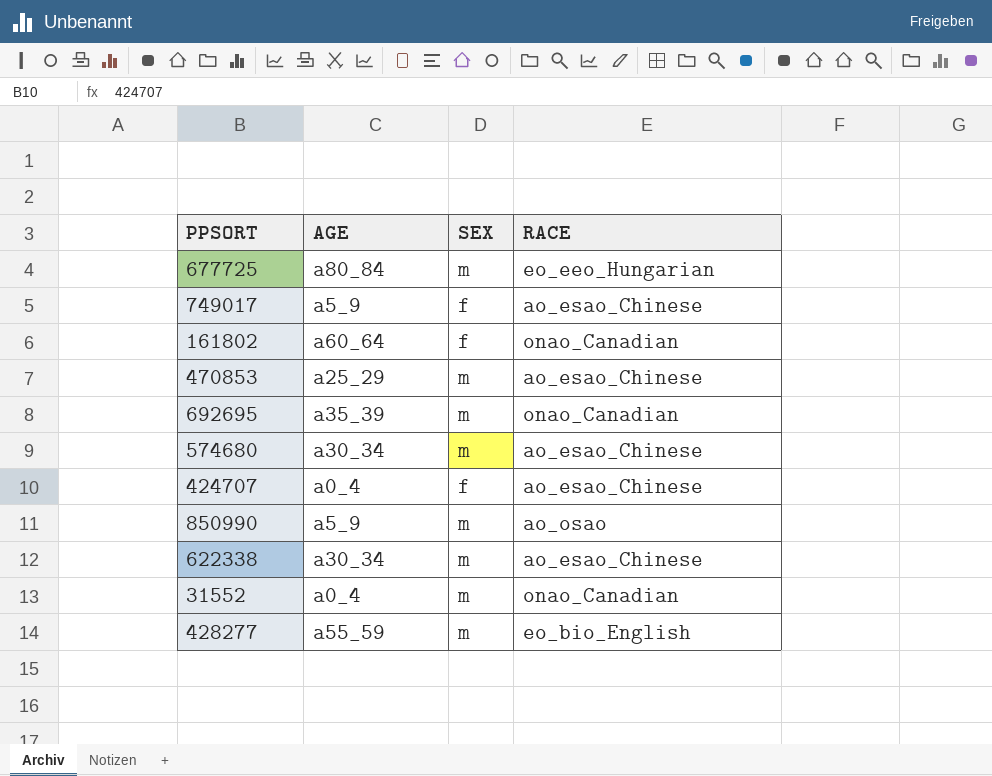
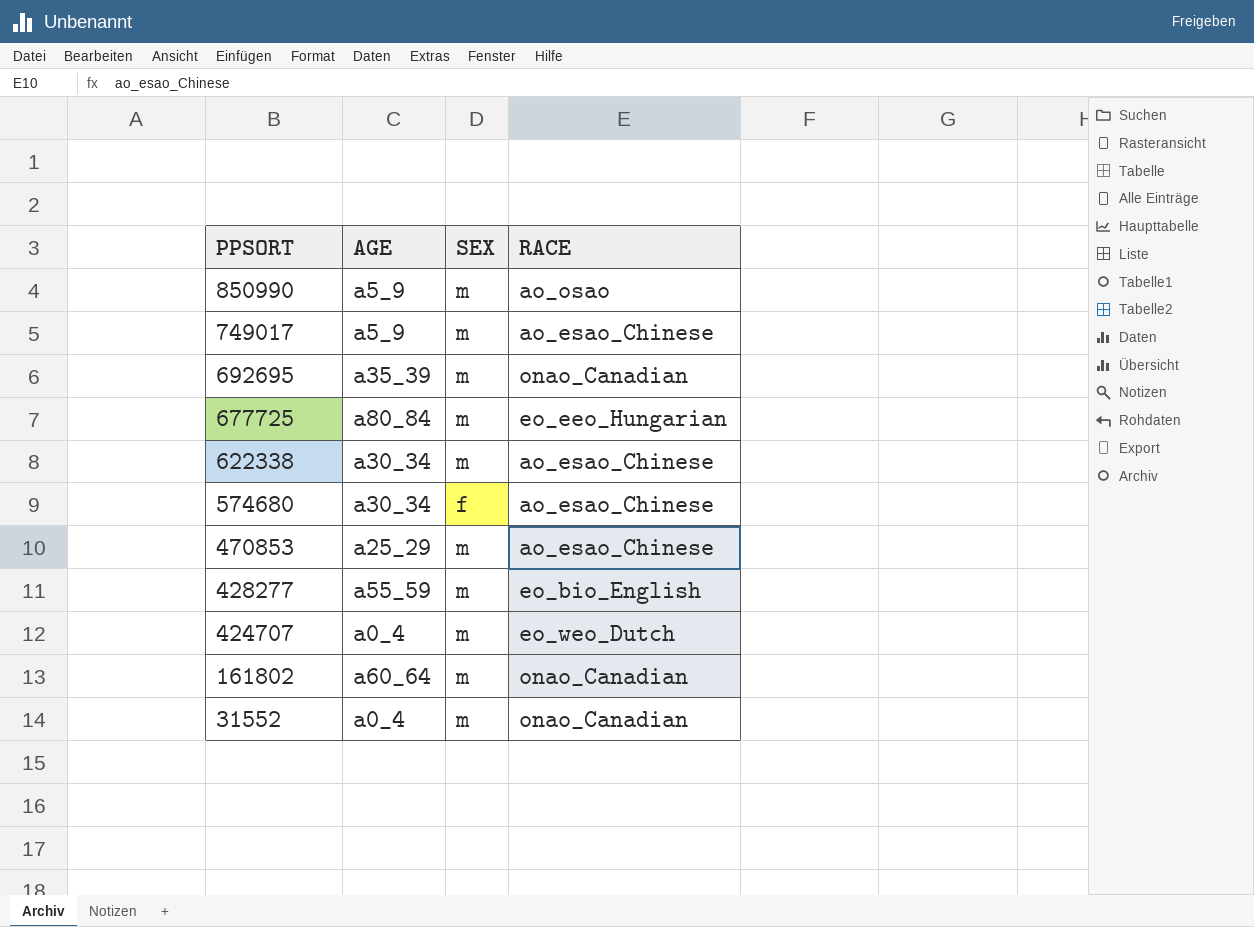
row order: none -> PPSORT descending
749017 | SEX: f -> m
574680 | SEX: m -> f
424707 | SEX: f -> m
424707 | RACE: ao_esao_Chinese -> eo_weo_Dutch
161802 | SEX: f -> m

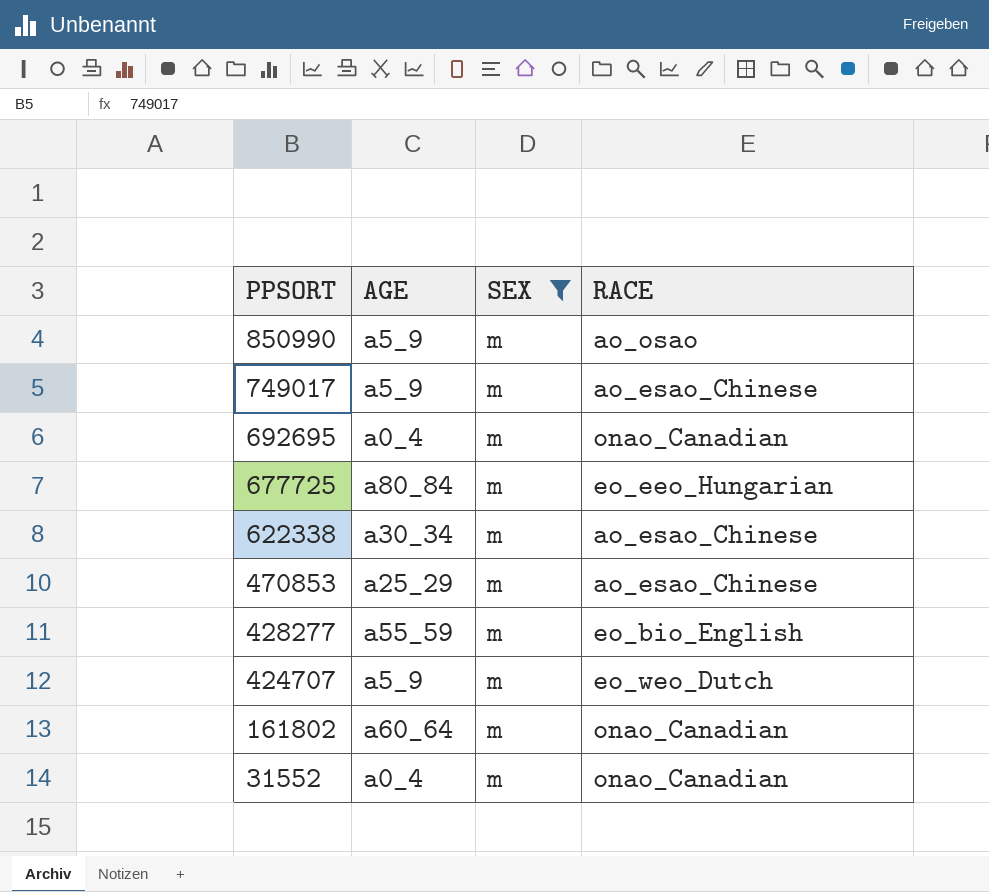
filter: none -> SEX = m
692695 | AGE: a35_39 -> a0_4
424707 | AGE: a0_4 -> a5_9

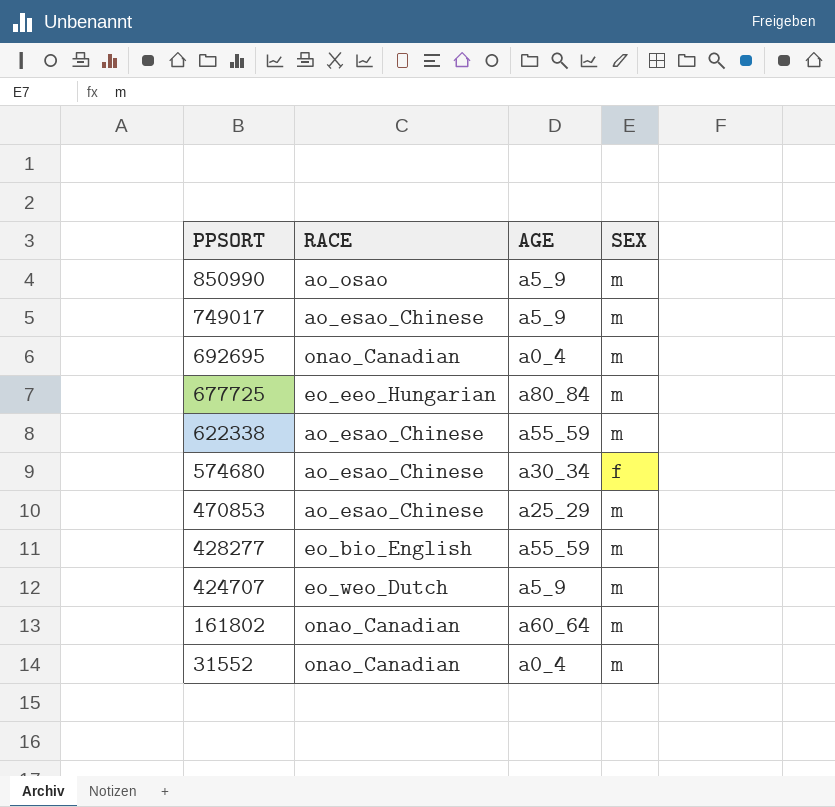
filter: SEX = m -> none
column RACE | position: 4 -> 2
622338 | AGE: a30_34 -> a55_59

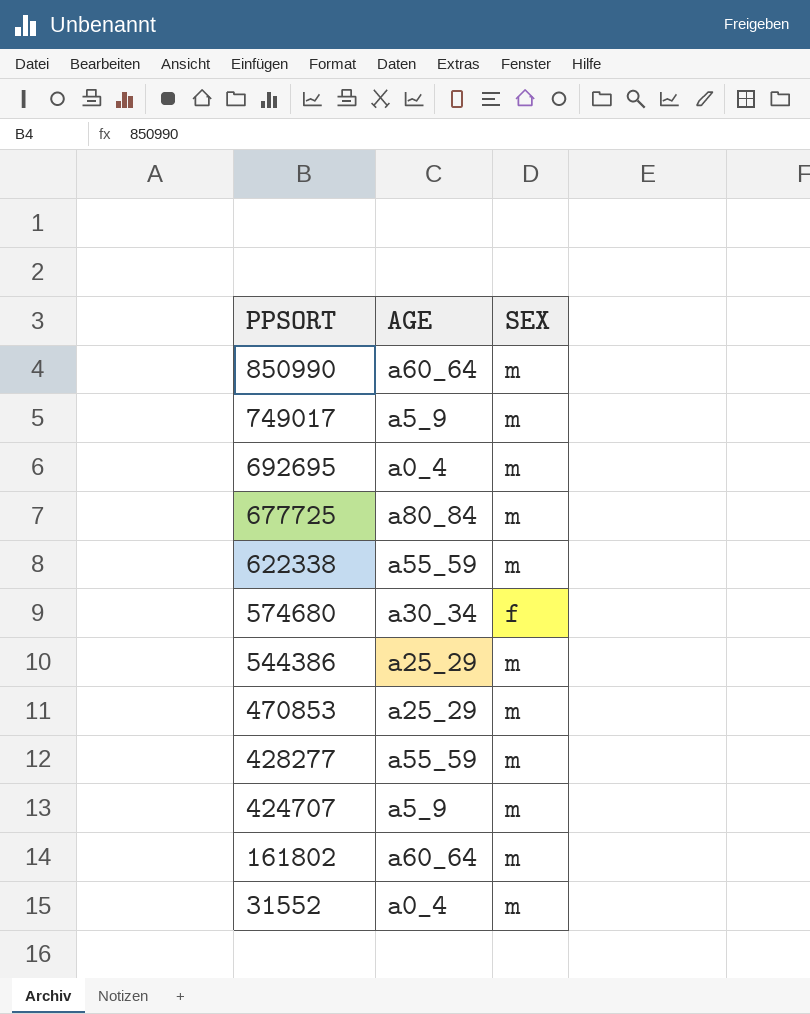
column RACE | position: 2 -> none
850990 | AGE: a5_9 -> a60_64
row 544386: none -> a25_29 | m

